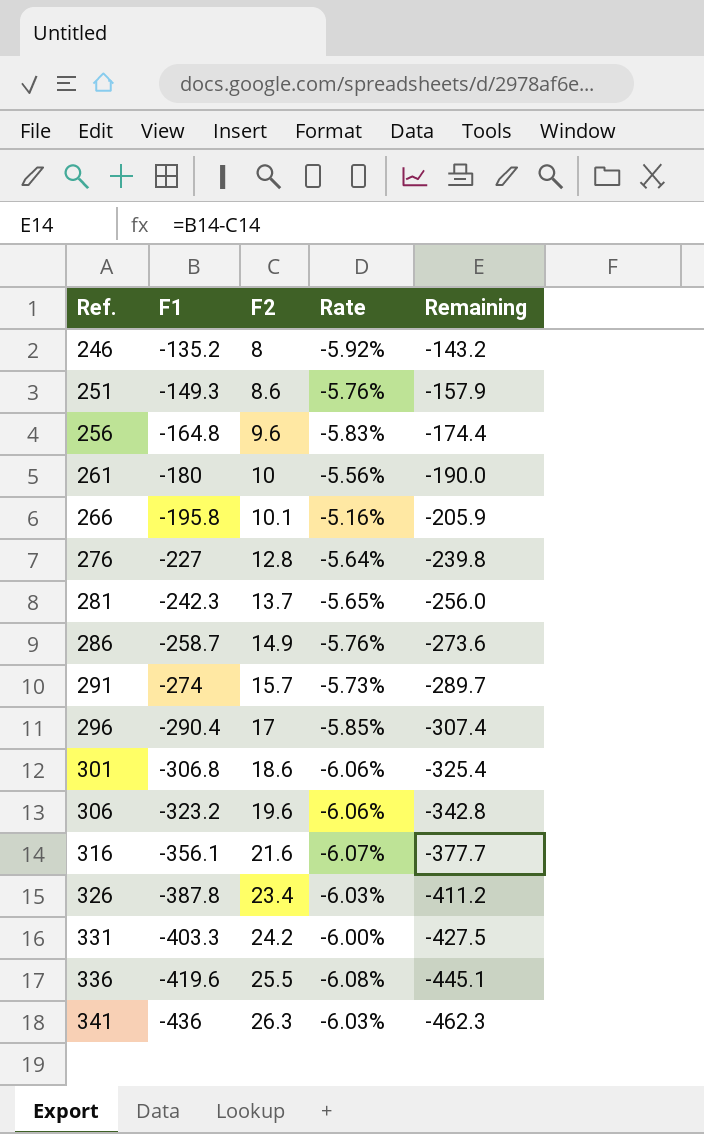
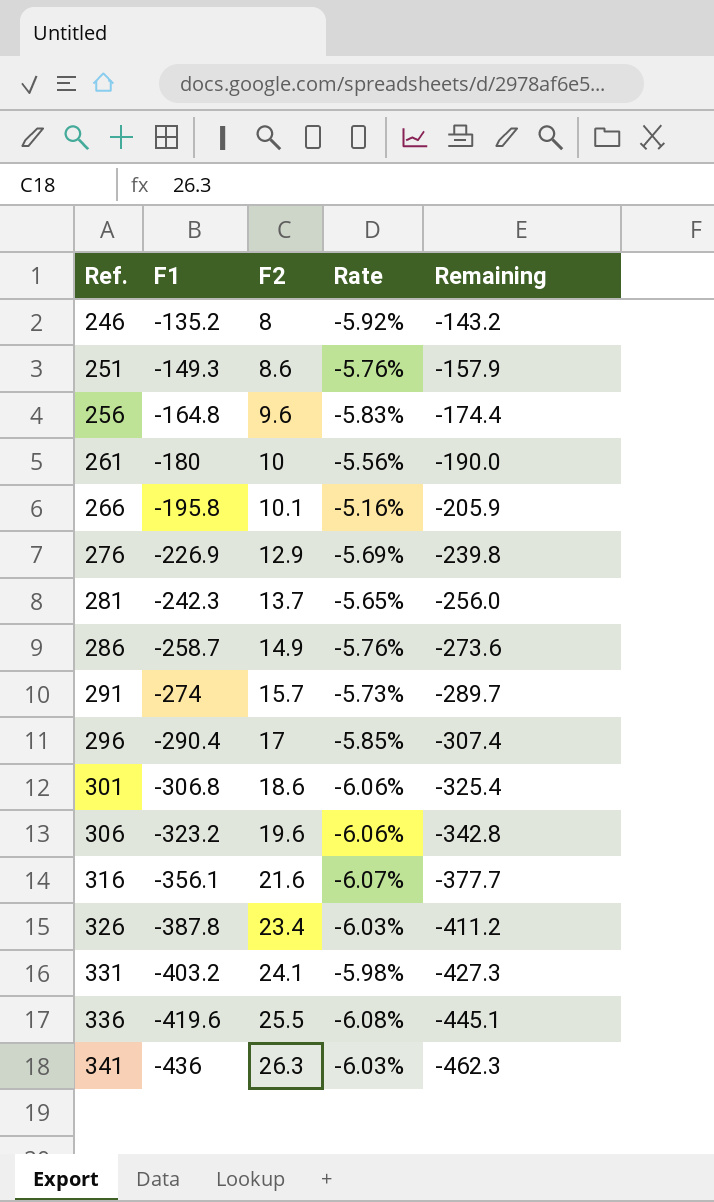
276 | F1: -227 -> -226.9
276 | F2: 12.8 -> 12.9
276 | Rate: -5.64% -> -5.69%
331 | F1: -403.3 -> -403.2
331 | F2: 24.2 -> 24.1
331 | Rate: -6.00% -> -5.98%
331 | Remaining: -427.5 -> -427.3

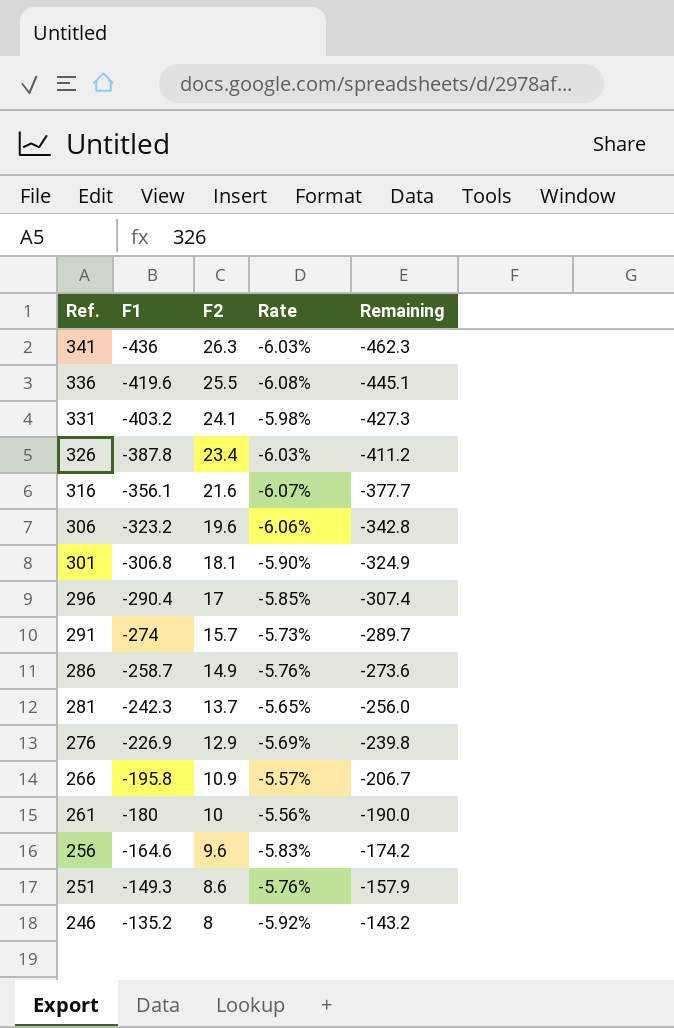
row order: Ref. ascending -> Ref. descending
301 | F2: 18.6 -> 18.1
301 | Rate: -6.06% -> -5.90%
301 | Remaining: -325.4 -> -324.9
266 | F2: 10.1 -> 10.9
266 | Rate: -5.16% -> -5.57%
266 | Remaining: -205.9 -> -206.7
256 | F1: -164.8 -> -164.6
256 | Remaining: -174.4 -> -174.2

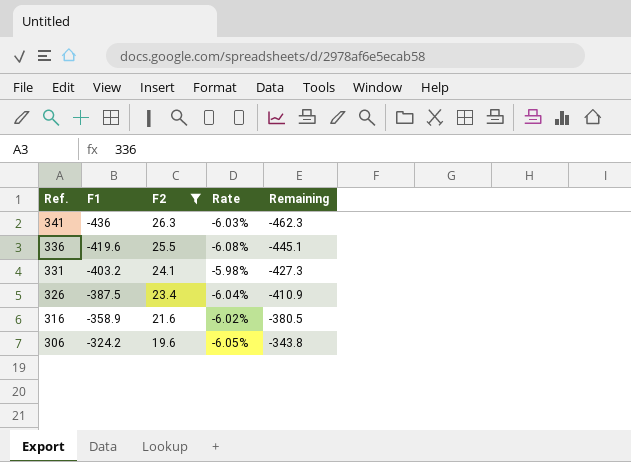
filter: none -> F2 >= 19.6
326 | F1: -387.8 -> -387.5
326 | Rate: -6.03% -> -6.04%
326 | Remaining: -411.2 -> -410.9
316 | F1: -356.1 -> -358.9
316 | Rate: -6.07% -> -6.02%
316 | Remaining: -377.7 -> -380.5
306 | F1: -323.2 -> -324.2
306 | Rate: -6.06% -> -6.05%
306 | Remaining: -342.8 -> -343.8

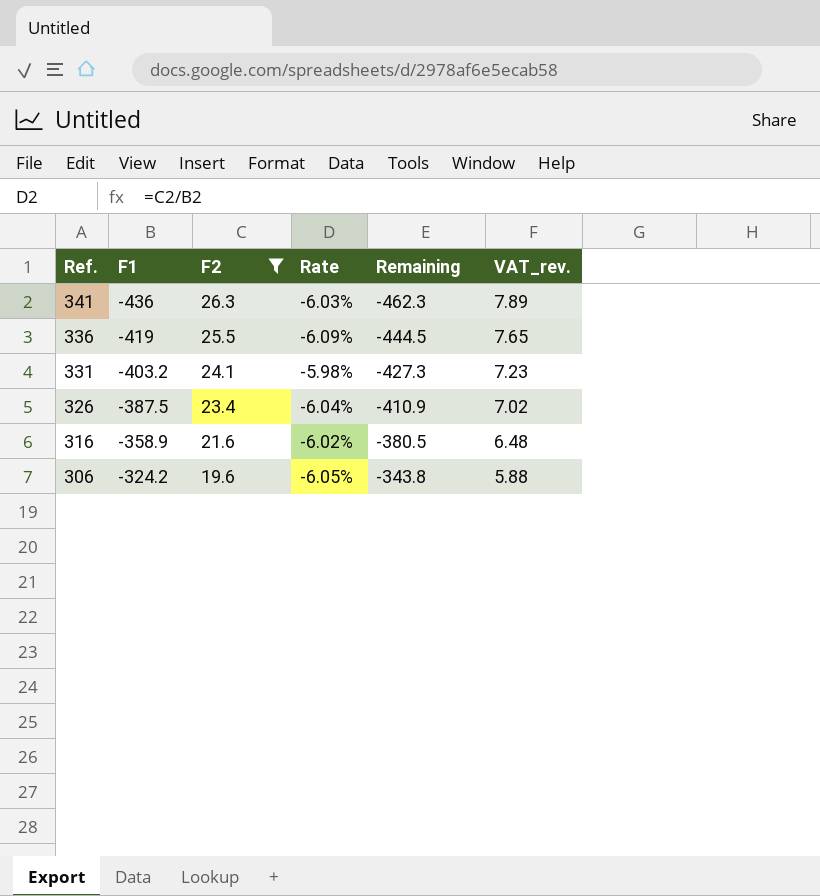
column VAT_rev. | formula: none -> [F2] * 0.3
336 | F1: -419.6 -> -419
336 | Rate: -6.08% -> -6.09%
336 | Remaining: -445.1 -> -444.5

